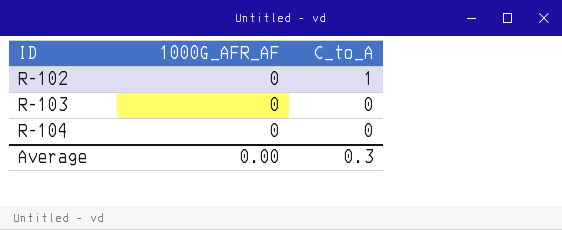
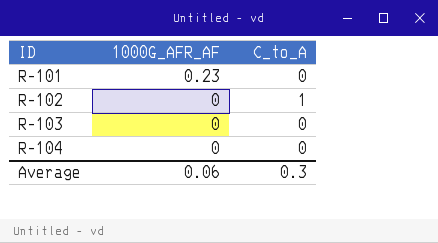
row R-101: none -> 0.23 | 0
Average | 1000G_AFR_AF: 0.00 -> 0.06

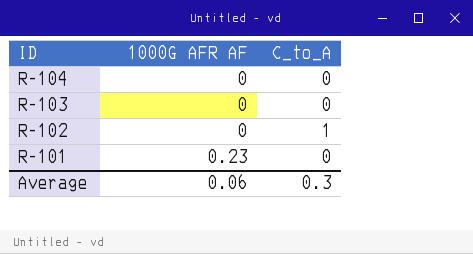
row order: ID ascending -> ID descending
column name: 1000G_AFR_AF -> 1000G AFR AF

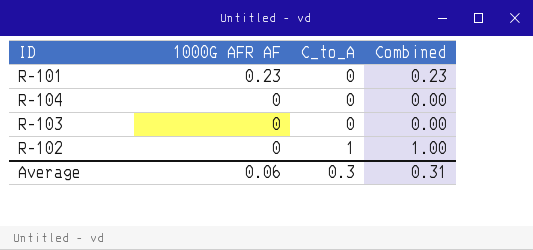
row order: ID descending -> 1000G AFR AF descending
column Combined | formula: none -> [1000G AFR AF] + [C_to_A]

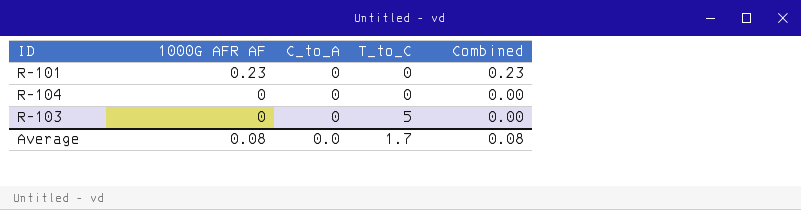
column T_to_C | position: none -> 4
row R-102: 0 | 1 | 1.00 -> none
Average | 1000G AFR AF: 0.06 -> 0.08
Average | C_to_A: 0.3 -> 0.0
Average | Combined: 0.31 -> 0.08

